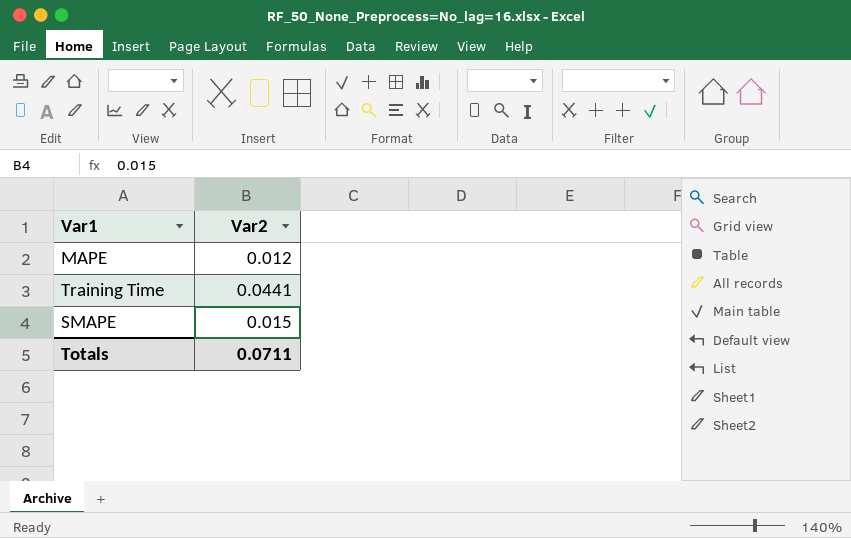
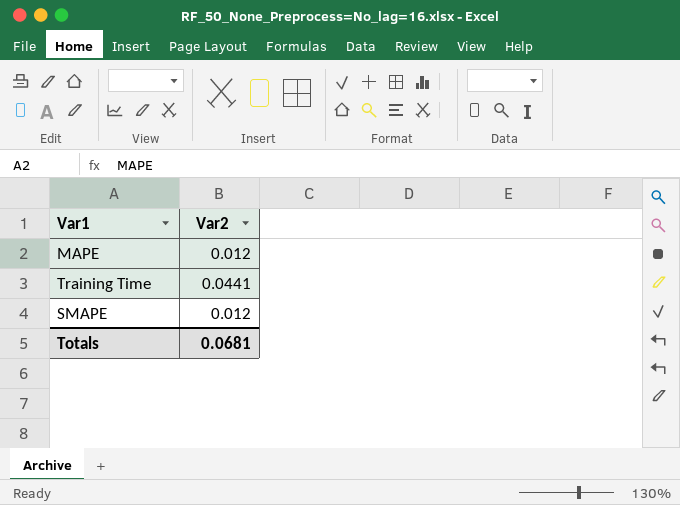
SMAPE | Var2: 0.015 -> 0.012
Totals | Var2: 0.0711 -> 0.0681

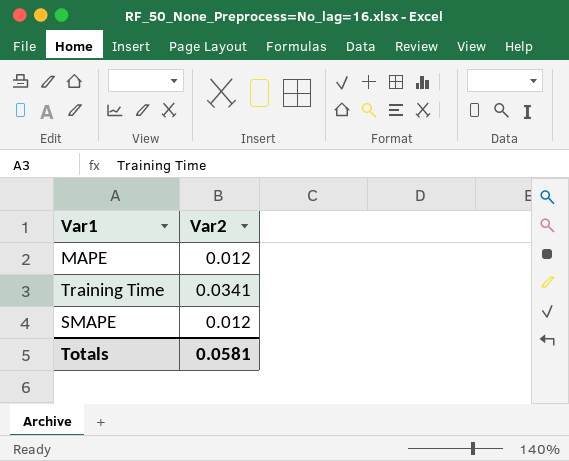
Training Time | Var2: 0.0441 -> 0.0341
Totals | Var2: 0.0681 -> 0.0581

